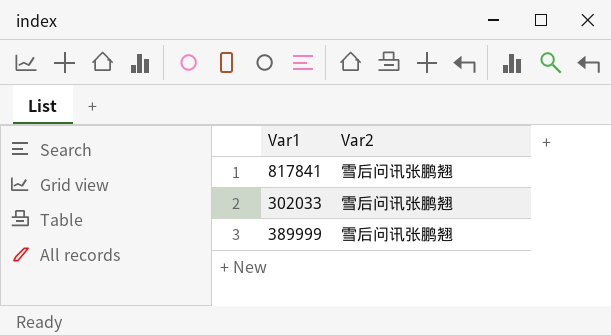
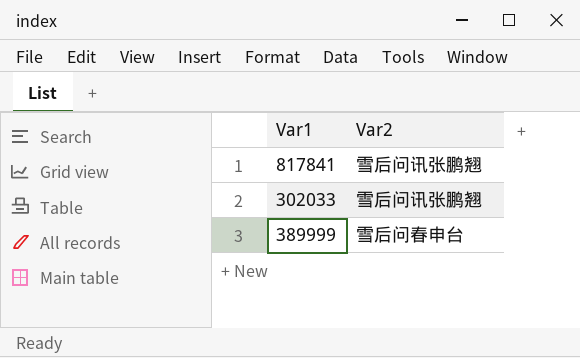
389999 | Var2: 雪后问讯张鹏翘 -> 雪后问春申台

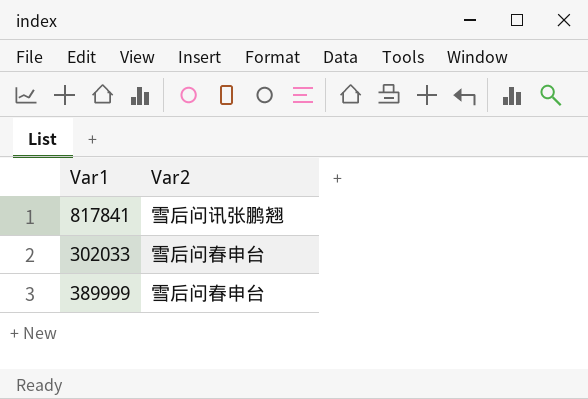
302033 | Var2: 雪后问讯张鹏翘 -> 雪后问春申台

